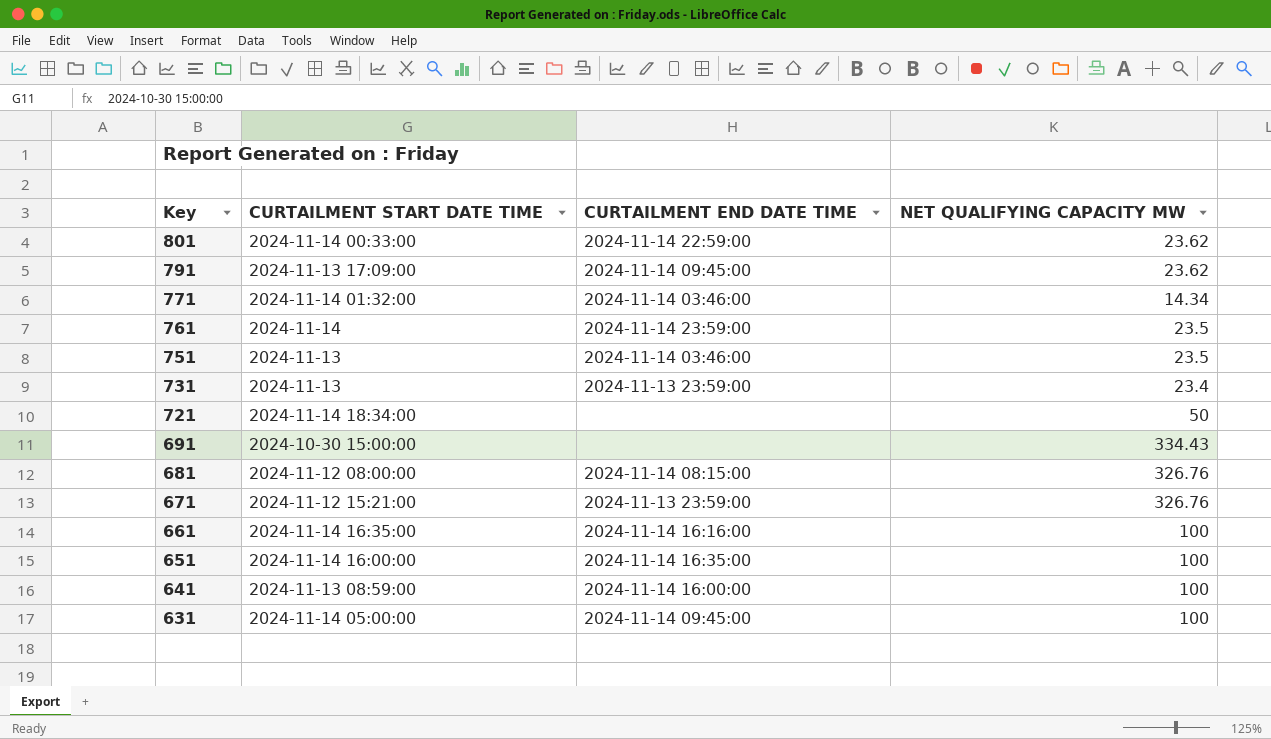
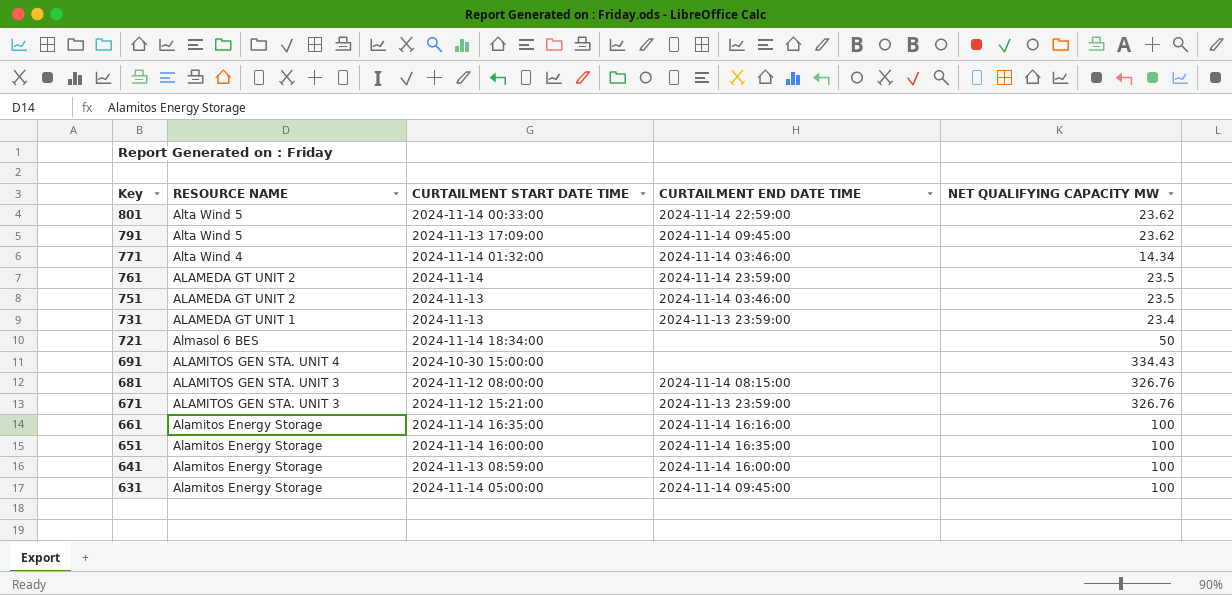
column RESOURCE NAME | position: none -> 2

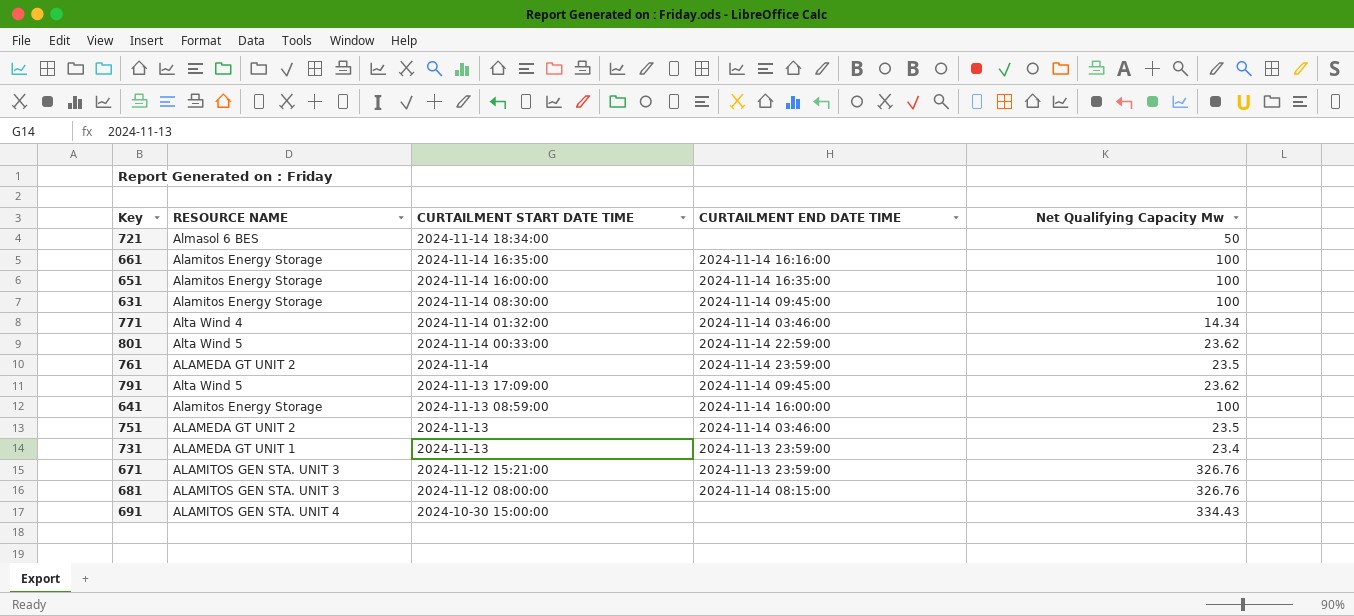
row order: Key descending -> CURTAILMENT START DATE TIME descending
column name: NET QUALIFYING CAPACITY MW -> Net Qualifying Capacity Mw
631 | CURTAILMENT START DATE TIME: 2024-11-14 05:00:00 -> 2024-11-14 08:30:00

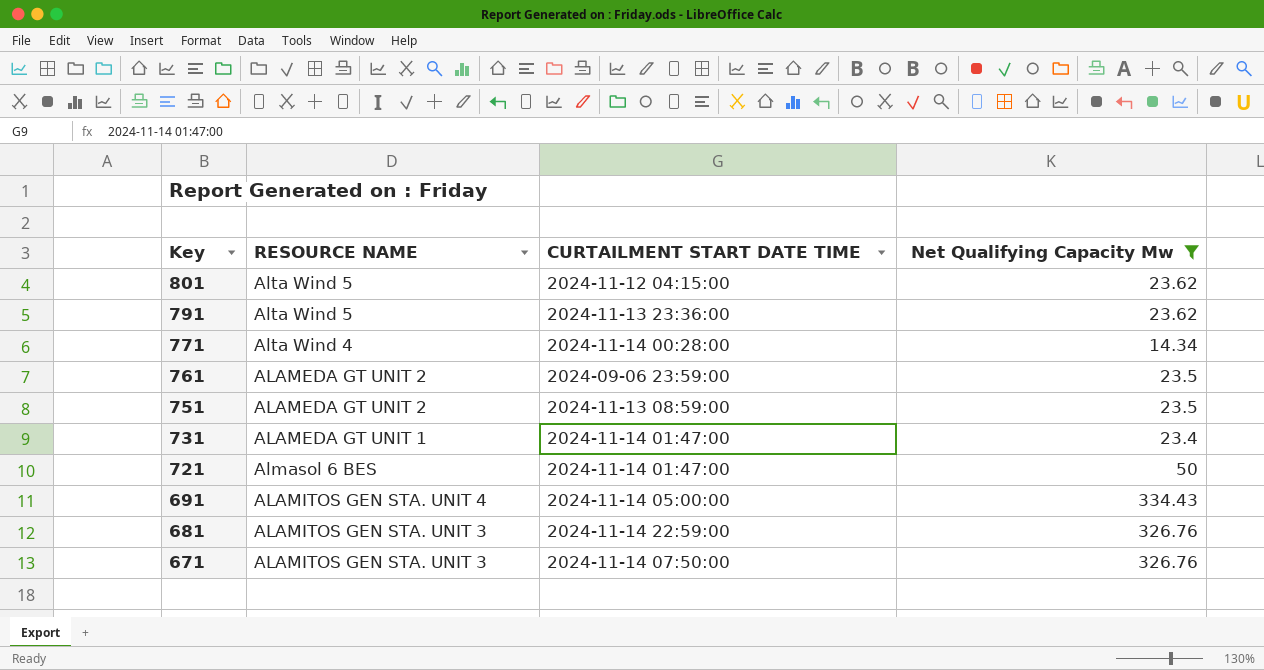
filter: none -> Net Qualifying Capacity Mw != 100
row order: CURTAILMENT START DATE TIME descending -> Key descending
column CURTAILMENT END DATE TIME | position: 4 -> none
801 | CURTAILMENT START DATE TIME: 2024-11-14 00:33:00 -> 2024-11-12 04:15:00
791 | CURTAILMENT START DATE TIME: 2024-11-13 17:09:00 -> 2024-11-13 23:36:00
771 | CURTAILMENT START DATE TIME: 2024-11-14 01:32:00 -> 2024-11-14 00:28:00
761 | CURTAILMENT START DATE TIME: 2024-11-14 -> 2024-09-06 23:59:00
751 | CURTAILMENT START DATE TIME: 2024-11-13 -> 2024-11-13 08:59:00
731 | CURTAILMENT START DATE TIME: 2024-11-13 -> 2024-11-14 01:47:00
721 | CURTAILMENT START DATE TIME: 2024-11-14 18:34:00 -> 2024-11-14 01:47:00
691 | CURTAILMENT START DATE TIME: 2024-10-30 15:00:00 -> 2024-11-14 05:00:00
681 | CURTAILMENT START DATE TIME: 2024-11-12 08:00:00 -> 2024-11-14 22:59:00
671 | CURTAILMENT START DATE TIME: 2024-11-12 15:21:00 -> 2024-11-14 07:50:00

